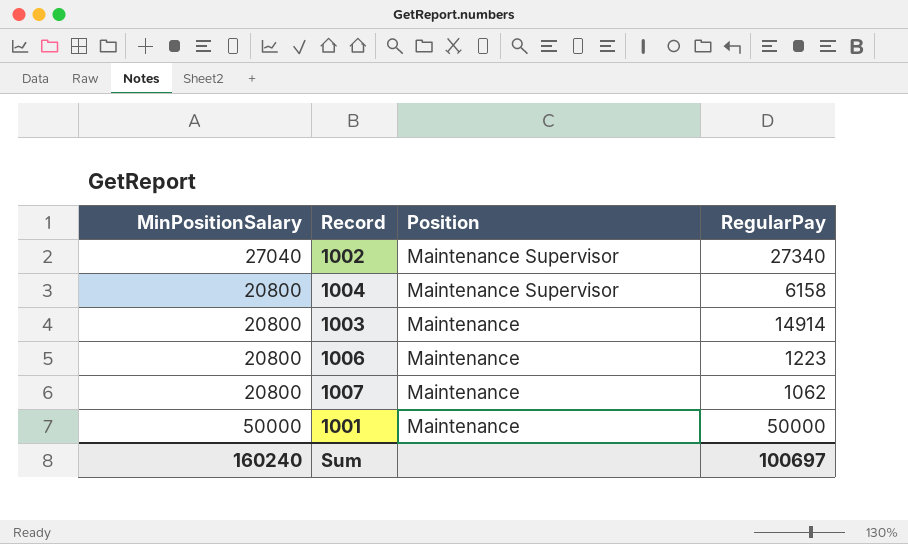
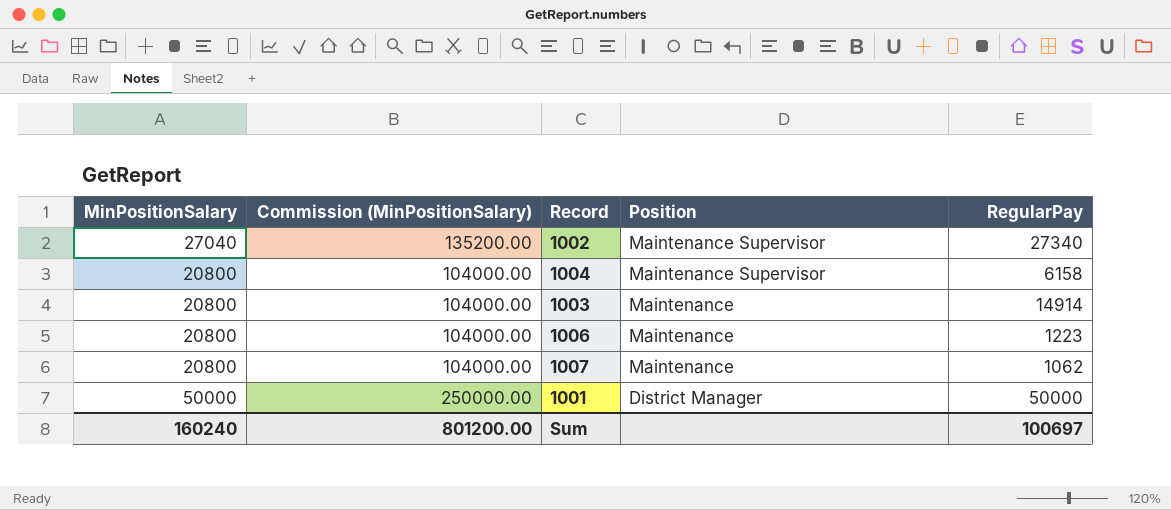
column Commission (MinPositionSalary) | formula: none -> [MinPositionSalary] * 5
1001 | Position: Maintenance -> District Manager

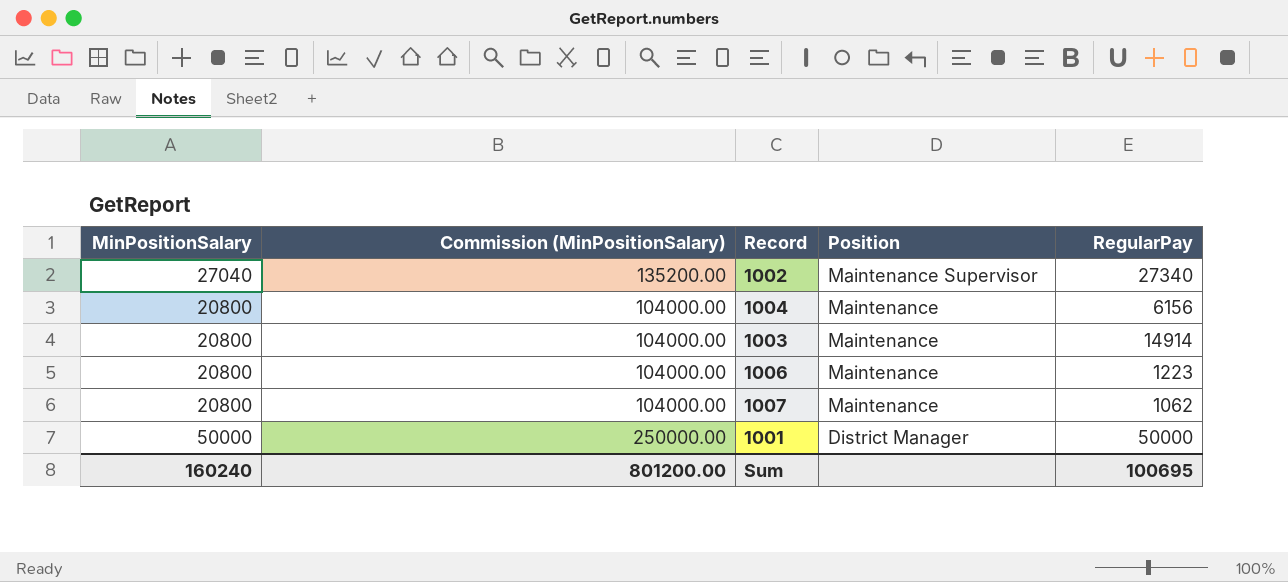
1004 | Position: Maintenance Supervisor -> Maintenance
1004 | RegularPay: 6158 -> 6156
Sum | RegularPay: 100697 -> 100695

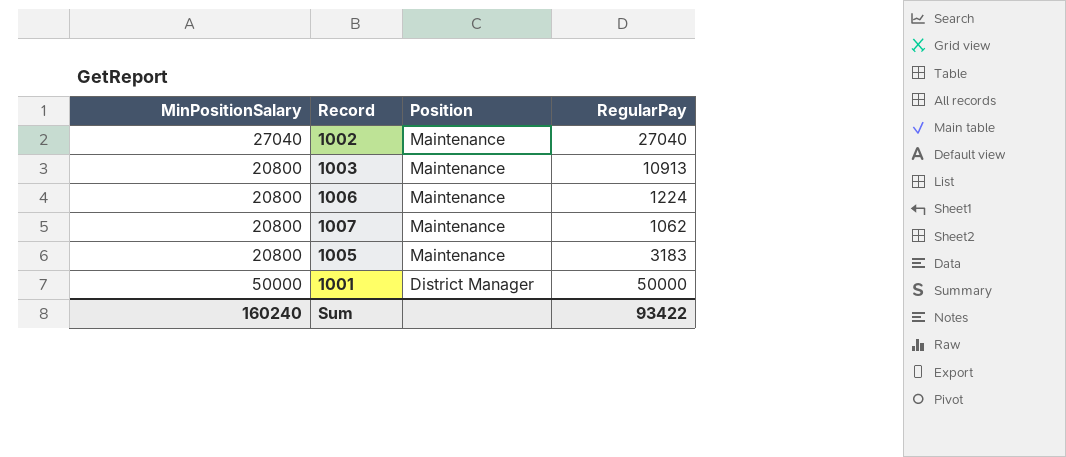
column Commission (MinPositionSalary) | formula: [MinPositionSalary] * 5 -> none
row 1004: 20800 | 104000.00 | Maintenance | 6156 -> none
1002 | Position: Maintenance Supervisor -> Maintenance
1002 | RegularPay: 27340 -> 27040
1003 | RegularPay: 14914 -> 10913
1006 | RegularPay: 1223 -> 1224
row 1005: none -> 20800 | Maintenance | 3183
Sum | RegularPay: 100695 -> 93422

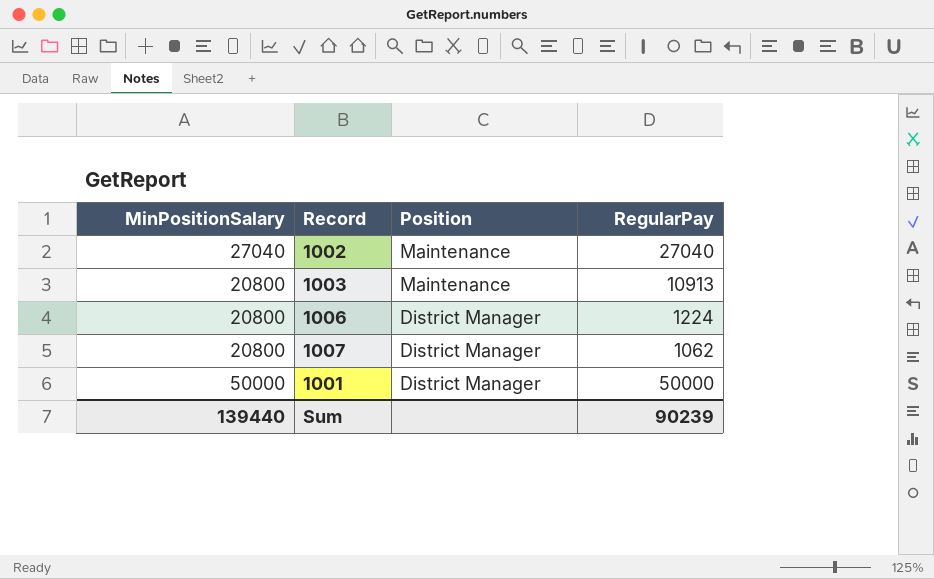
row 1005: 20800 | Maintenance | 3183 -> none
1006 | Position: Maintenance -> District Manager
1007 | Position: Maintenance -> District Manager
Sum | MinPositionSalary: 160240 -> 139440
Sum | RegularPay: 93422 -> 90239

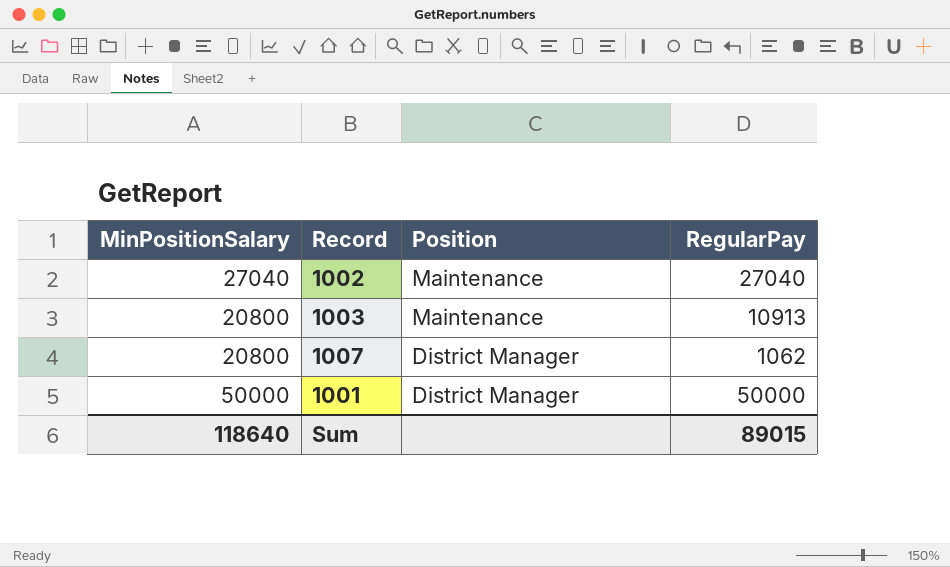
row 1006: 20800 | District Manager | 1224 -> none
Sum | MinPositionSalary: 139440 -> 118640
Sum | RegularPay: 90239 -> 89015

